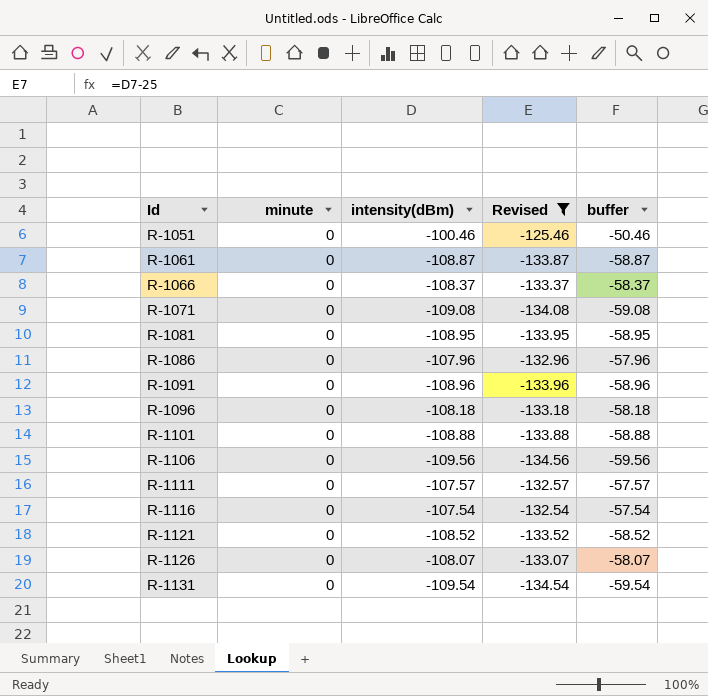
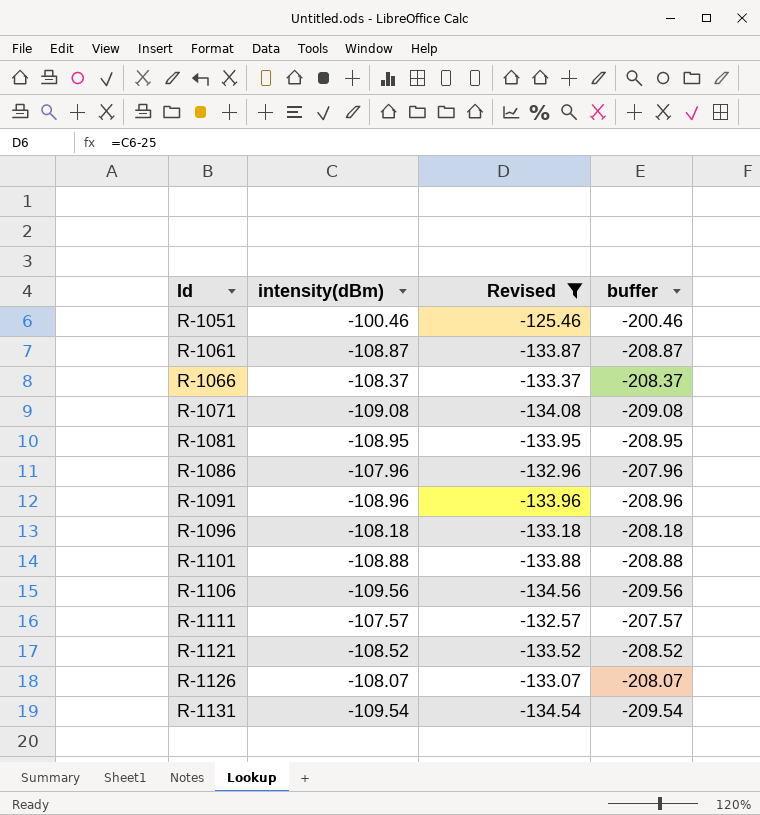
column minute | position: 2 -> none
column buffer | formula: [intensity(dBm)] + 50 -> [intensity(dBm)] - 100
row R-1116: 0 | -107.54 | -132.54 | -57.54 -> none

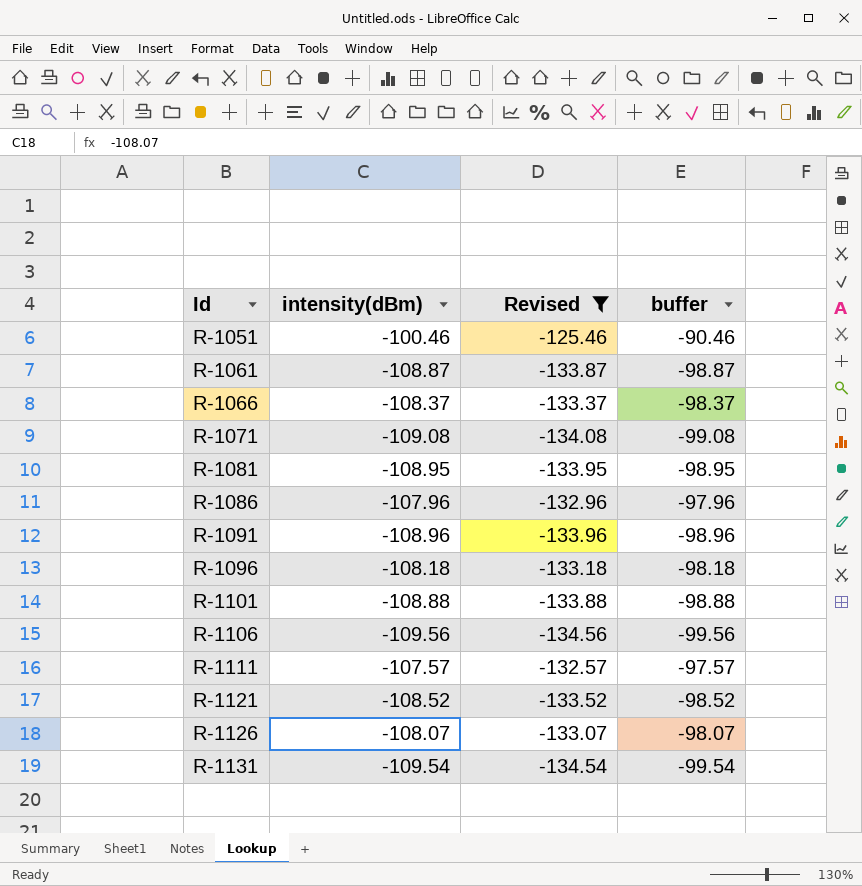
column buffer | formula: [intensity(dBm)] - 100 -> [intensity(dBm)] + 10

